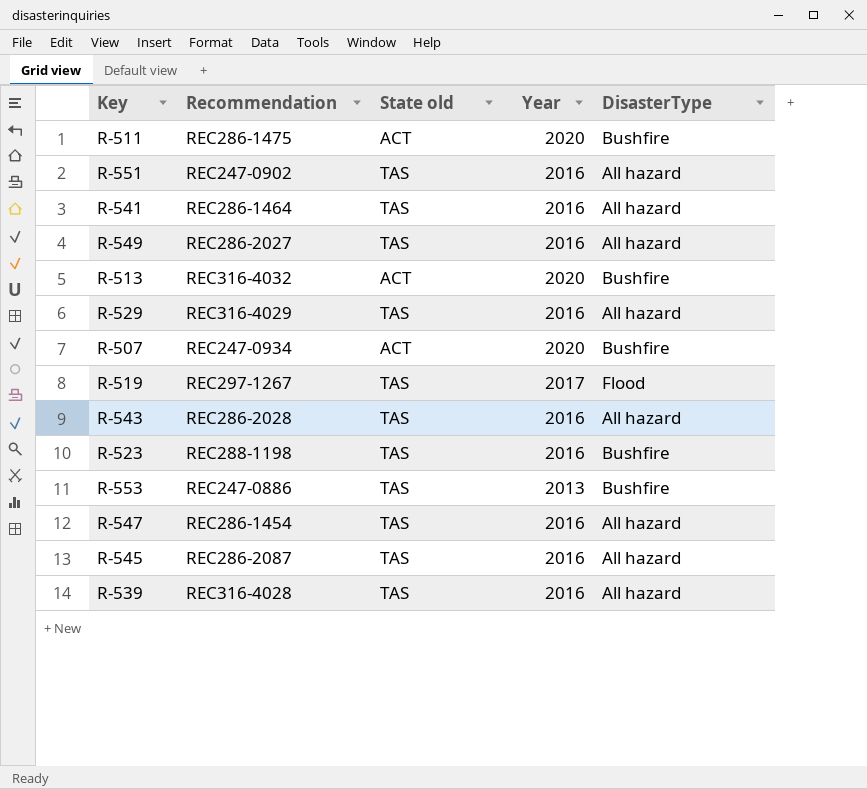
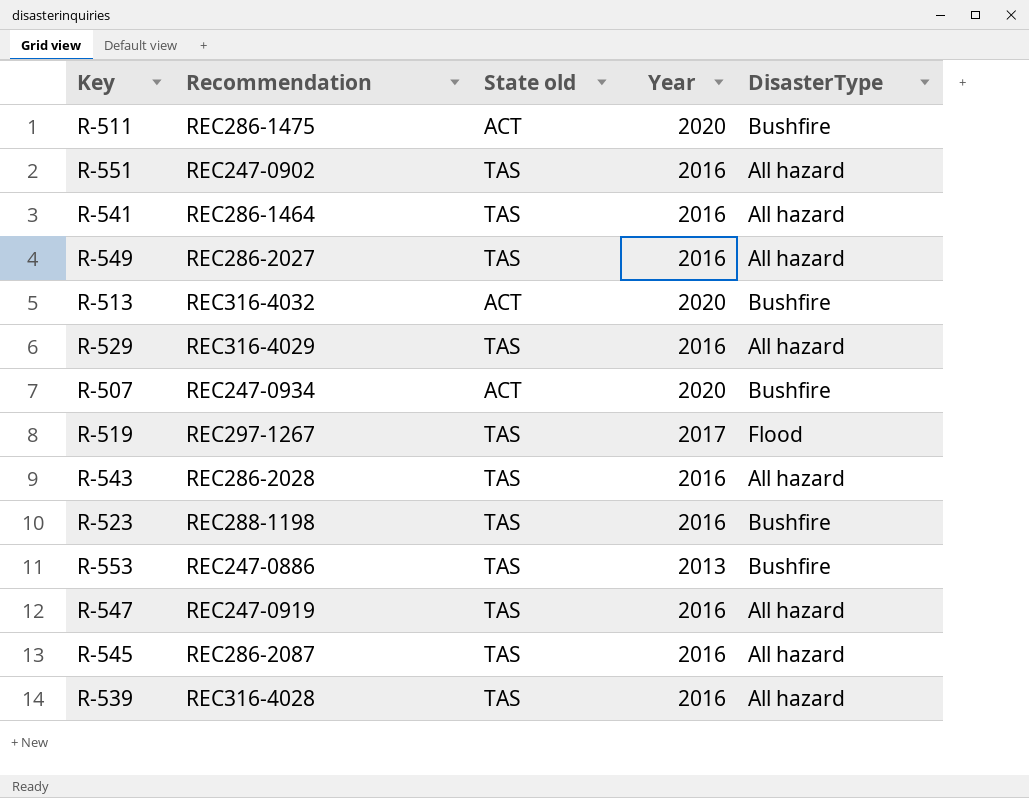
R-547 | Recommendation: REC286-1454 -> REC247-0919

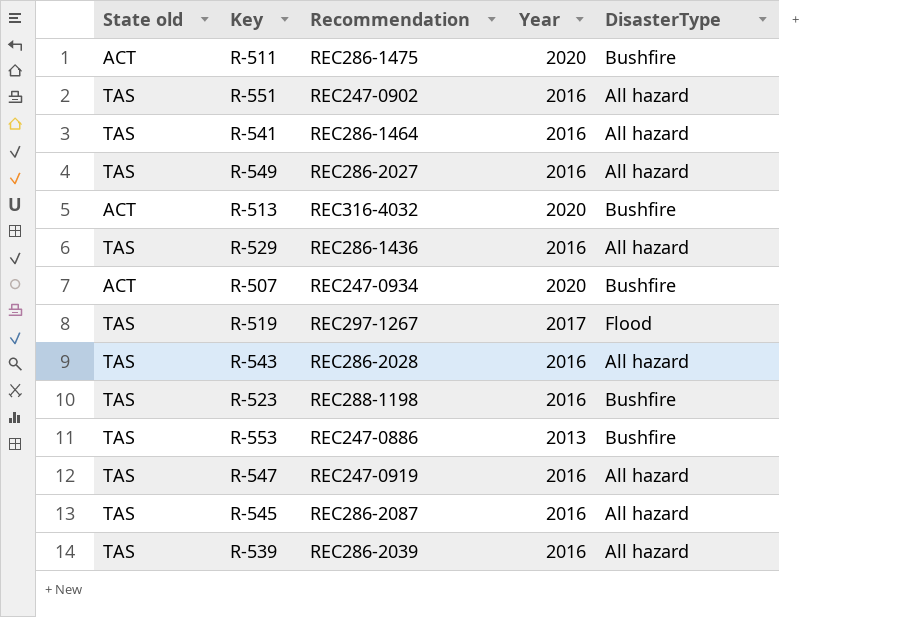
column State old | position: 3 -> 1
R-529 | Recommendation: REC316-4029 -> REC286-1436
R-539 | Recommendation: REC316-4028 -> REC286-2039

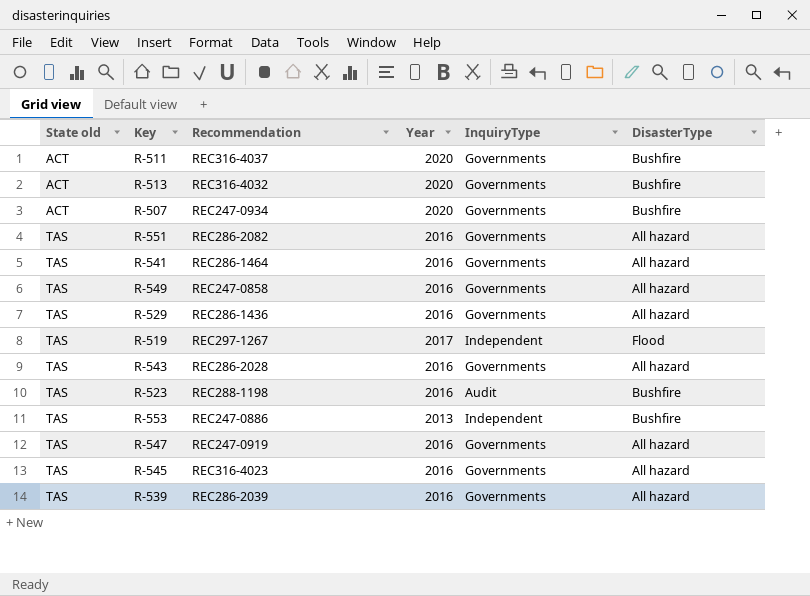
row order: none -> State old ascending
column InquiryType | position: none -> 5
R-511 | Recommendation: REC286-1475 -> REC316-4037
R-551 | Recommendation: REC247-0902 -> REC286-2082
R-549 | Recommendation: REC286-2027 -> REC247-0858
R-545 | Recommendation: REC286-2087 -> REC316-4023

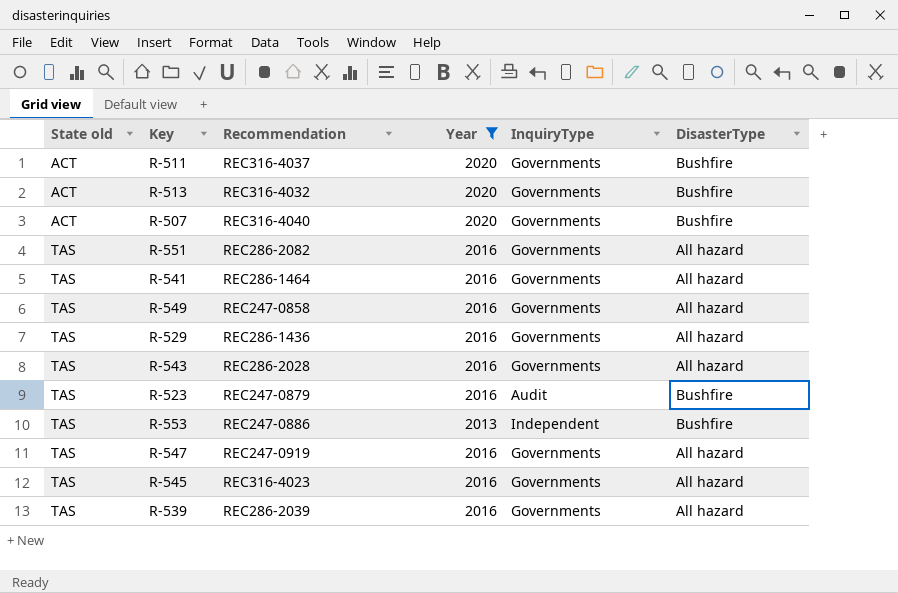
filter: none -> Year != 2017
R-507 | Recommendation: REC247-0934 -> REC316-4040
R-523 | Recommendation: REC288-1198 -> REC247-0879

